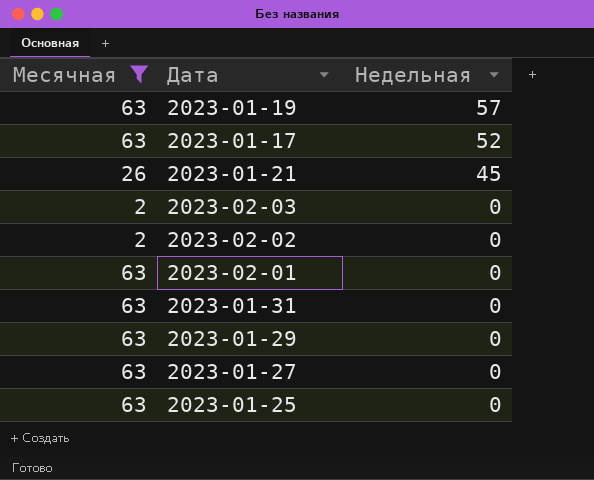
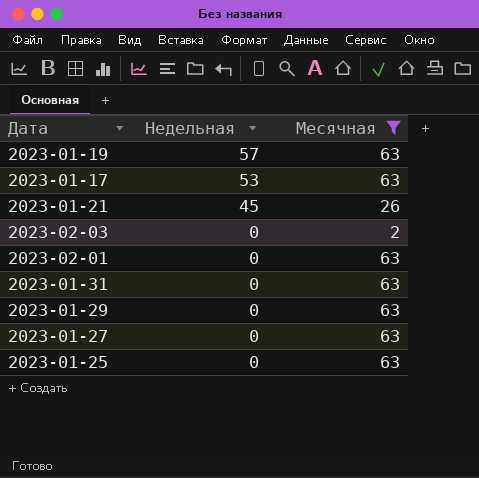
column Месячная | position: 1 -> 3
row 2023-02-02: 2 | 0 -> none
2023-01-17 | Недельная: 52 -> 53

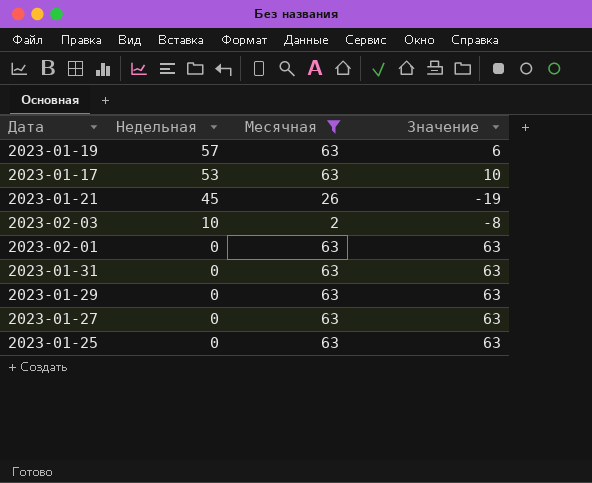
column Значение | formula: none -> [Месячная] - [Недельная]
2023-02-03 | Недельная: 0 -> 10

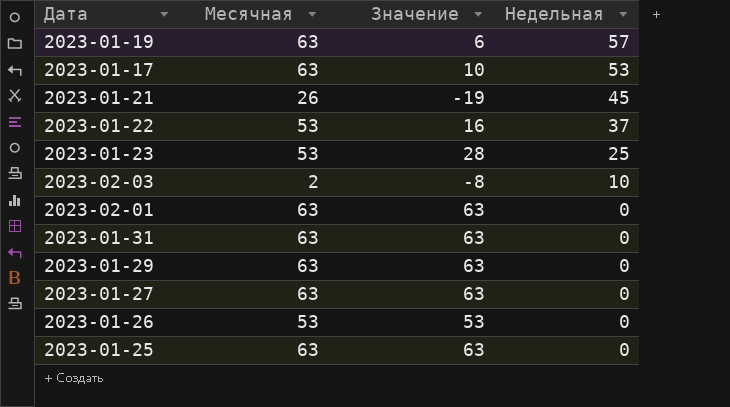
filter: Месячная != 53 -> none
column Недельная | position: 2 -> 4

